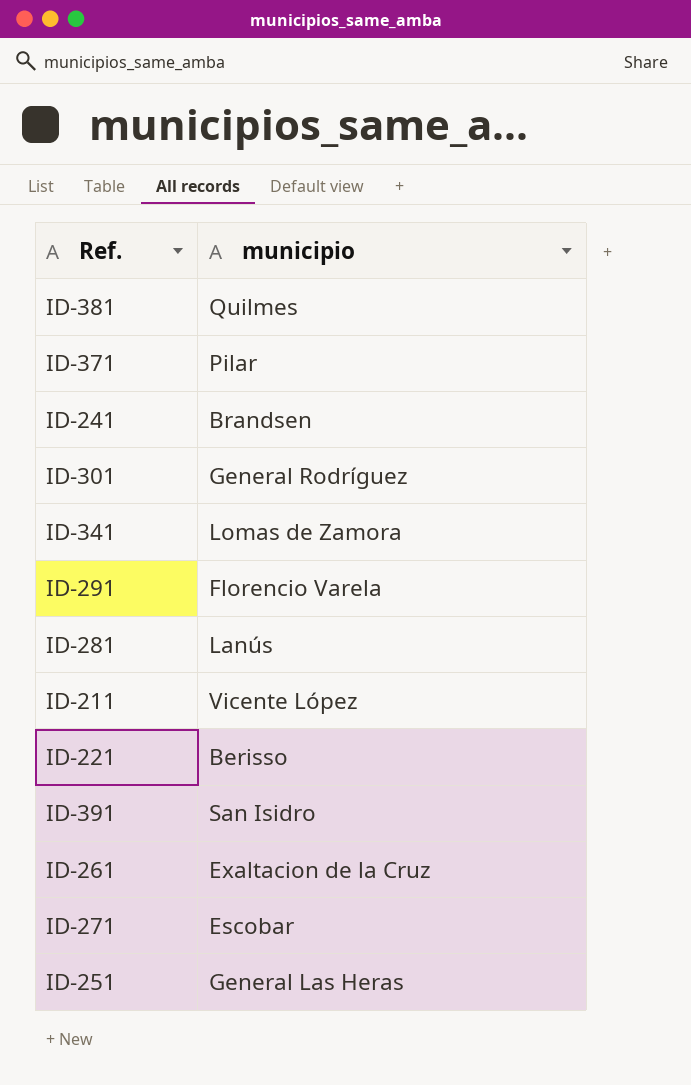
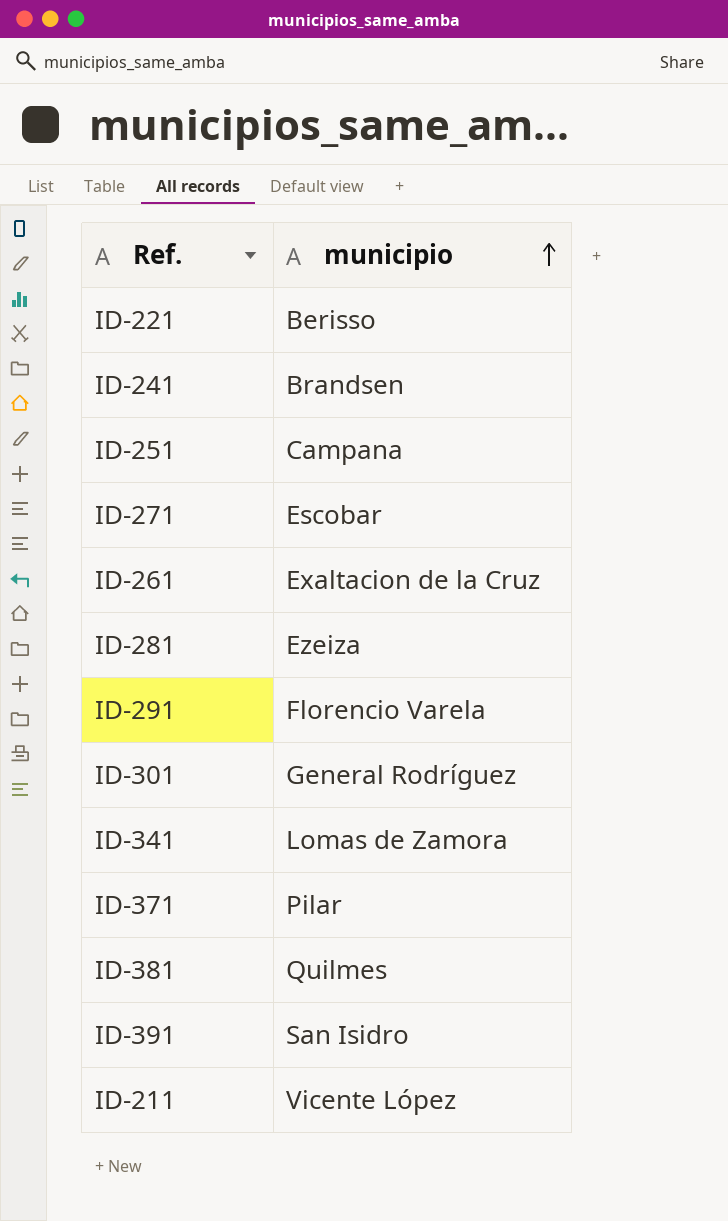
row order: none -> municipio ascending
ID-251 | municipio: General Las Heras -> Campana
ID-281 | municipio: Lanús -> Ezeiza

